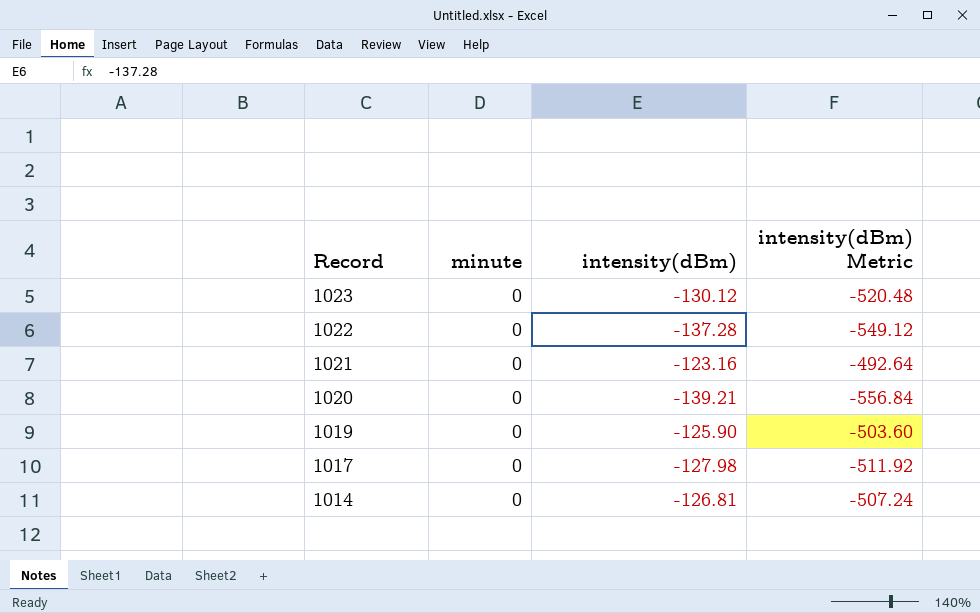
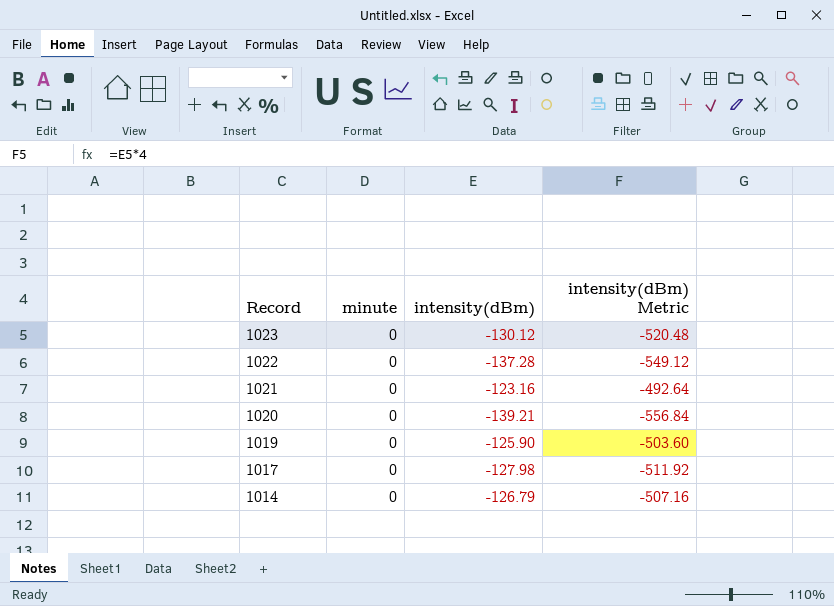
1014 | intensity(dBm): -126.81 -> -126.79
1014 | intensity(dBm) Metric: -507.24 -> -507.16

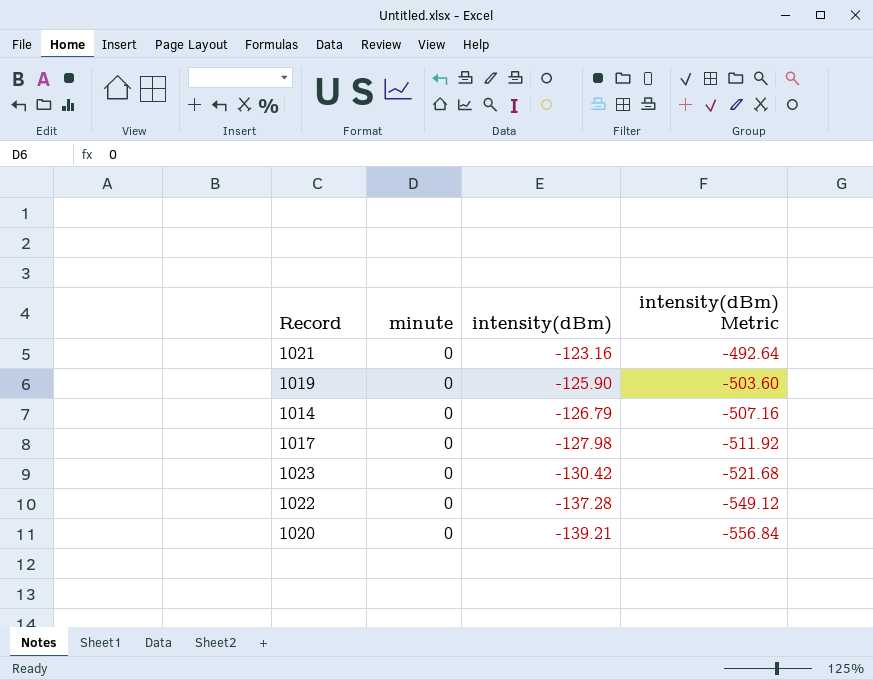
row order: Record descending -> intensity(dBm) descending
1023 | intensity(dBm): -130.12 -> -130.42
1023 | intensity(dBm) Metric: -520.48 -> -521.68

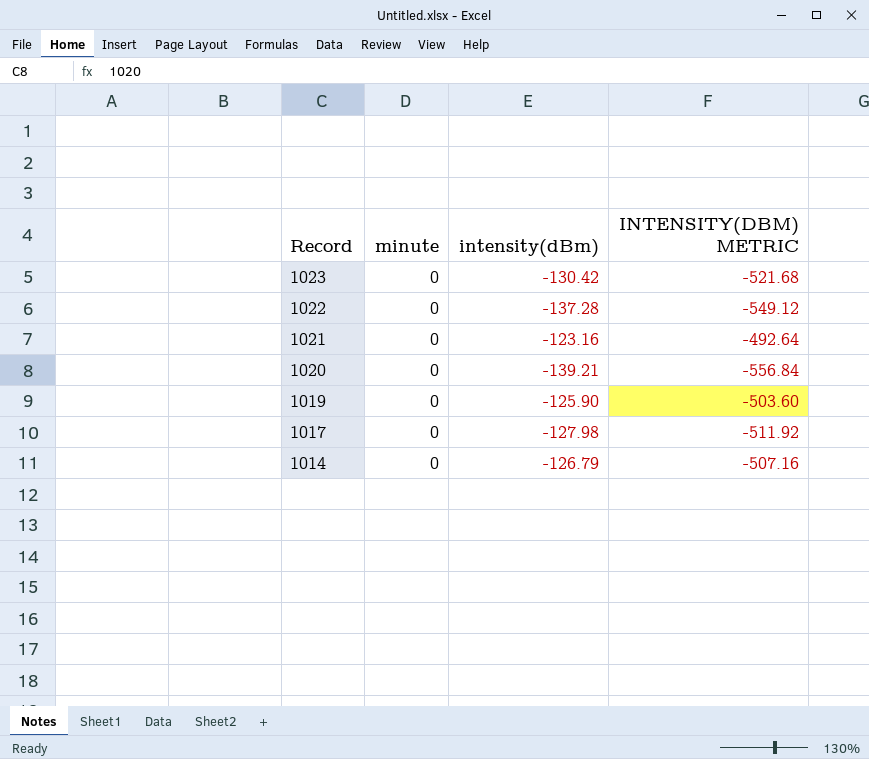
row order: intensity(dBm) descending -> Record descending
column name: intensity(dBm) Metric -> INTENSITY(DBM) METRIC

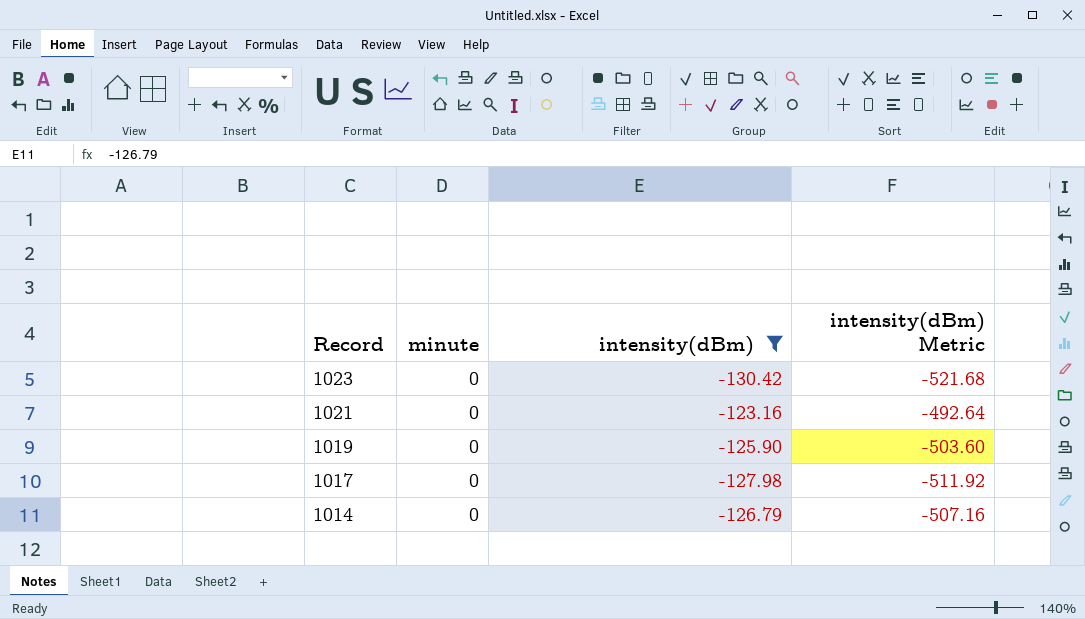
filter: none -> intensity(dBm) >= -130.42
column name: INTENSITY(DBM) METRIC -> intensity(dBm) Metric

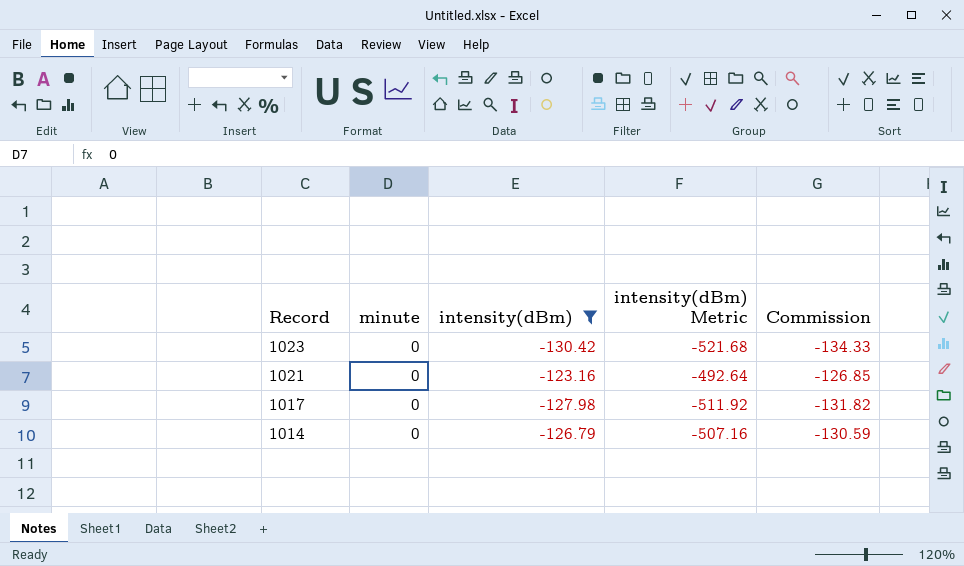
column Commission | formula: none -> [intensity(dBm)] * 1.03
row 1019: 0 | -125.90 | -503.60 -> none

